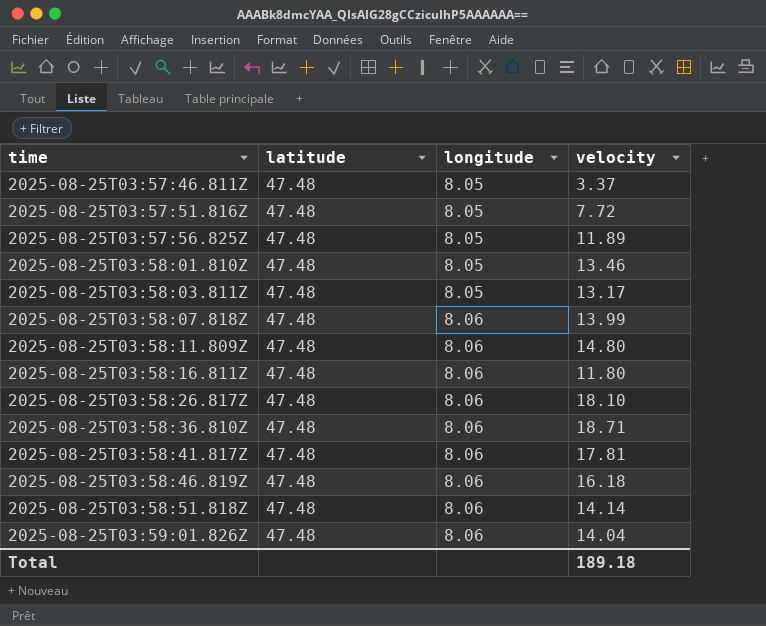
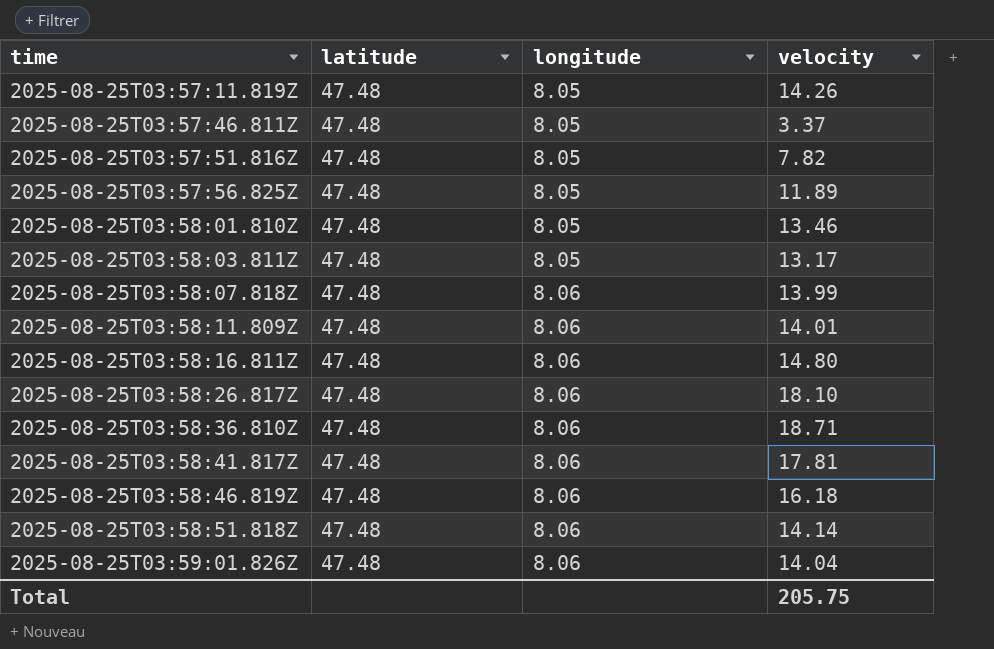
row 2025-08-25T03:57:11.819Z: none -> 47.48 | 8.05 | 14.26
2025-08-25T03:57:51.816Z | velocity: 7.72 -> 7.82
2025-08-25T03:58:11.809Z | velocity: 14.80 -> 14.01
2025-08-25T03:58:16.811Z | velocity: 11.80 -> 14.80
Total | velocity: 189.18 -> 205.75

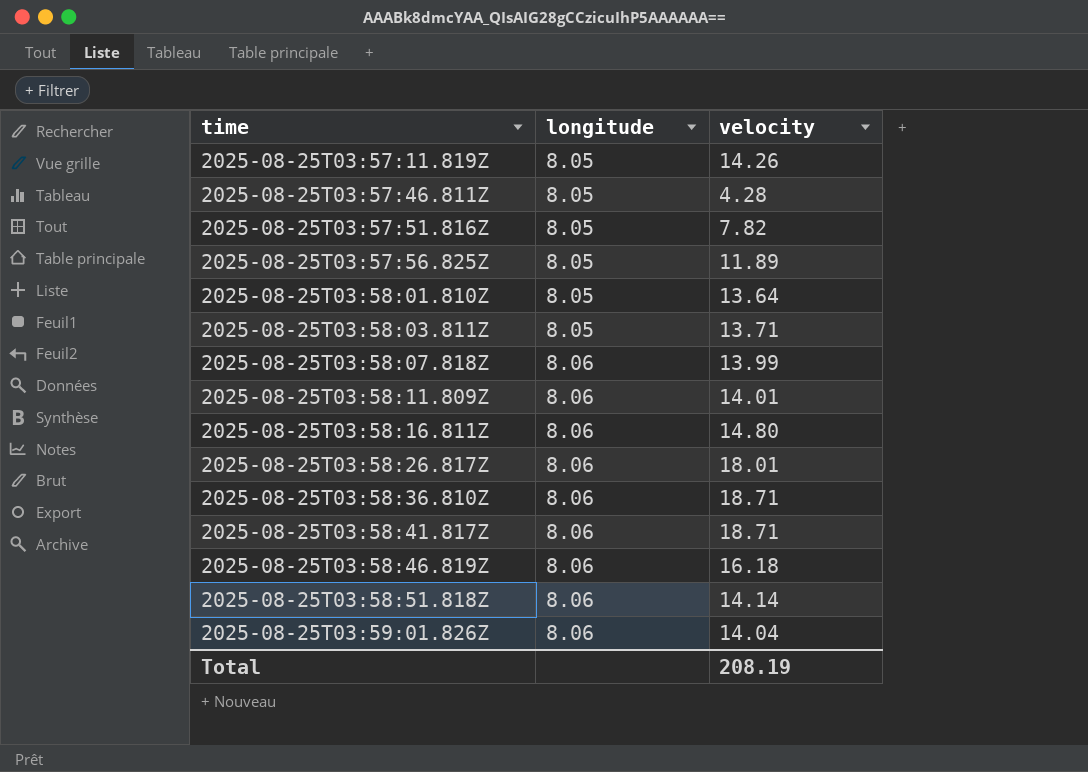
column latitude | position: 2 -> none
2025-08-25T03:57:46.811Z | velocity: 3.37 -> 4.28
2025-08-25T03:58:01.810Z | velocity: 13.46 -> 13.64
2025-08-25T03:58:03.811Z | velocity: 13.17 -> 13.71
2025-08-25T03:58:26.817Z | velocity: 18.10 -> 18.01
2025-08-25T03:58:41.817Z | velocity: 17.81 -> 18.71
Total | velocity: 205.75 -> 208.19

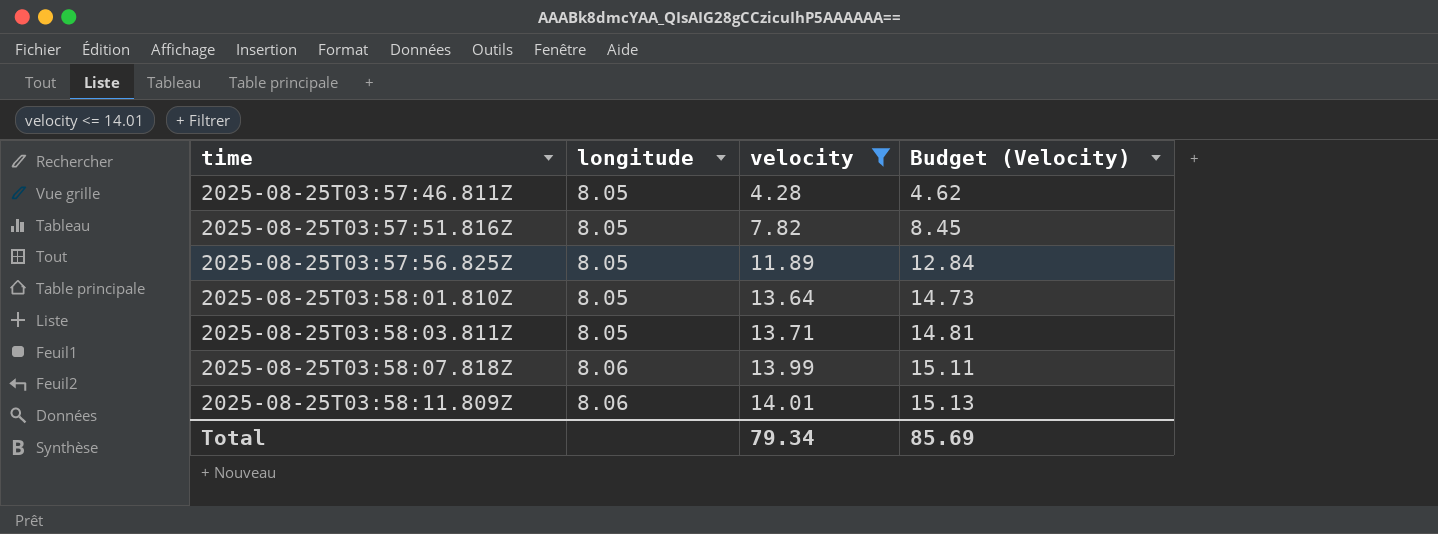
filter: none -> velocity <= 14.01
column Budget (Velocity) | formula: none -> [velocity] * 1.08
Total | velocity: 208.19 -> 79.34

